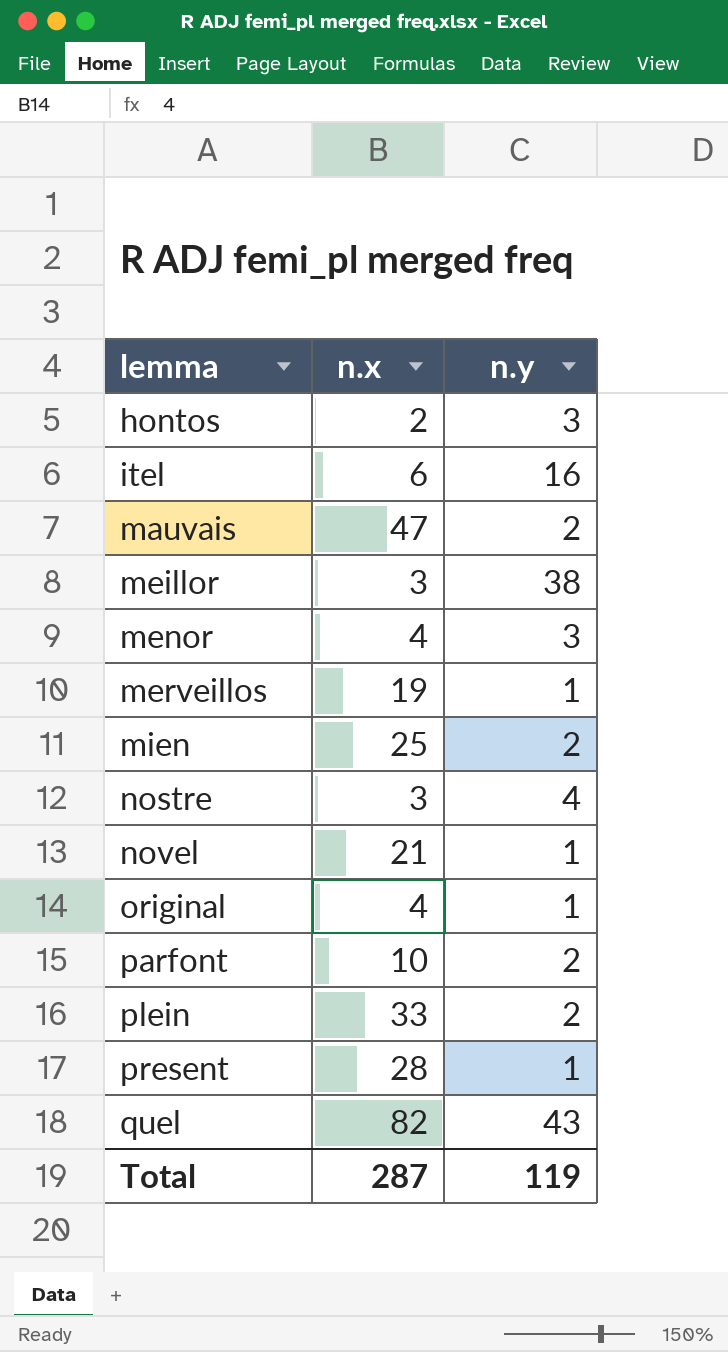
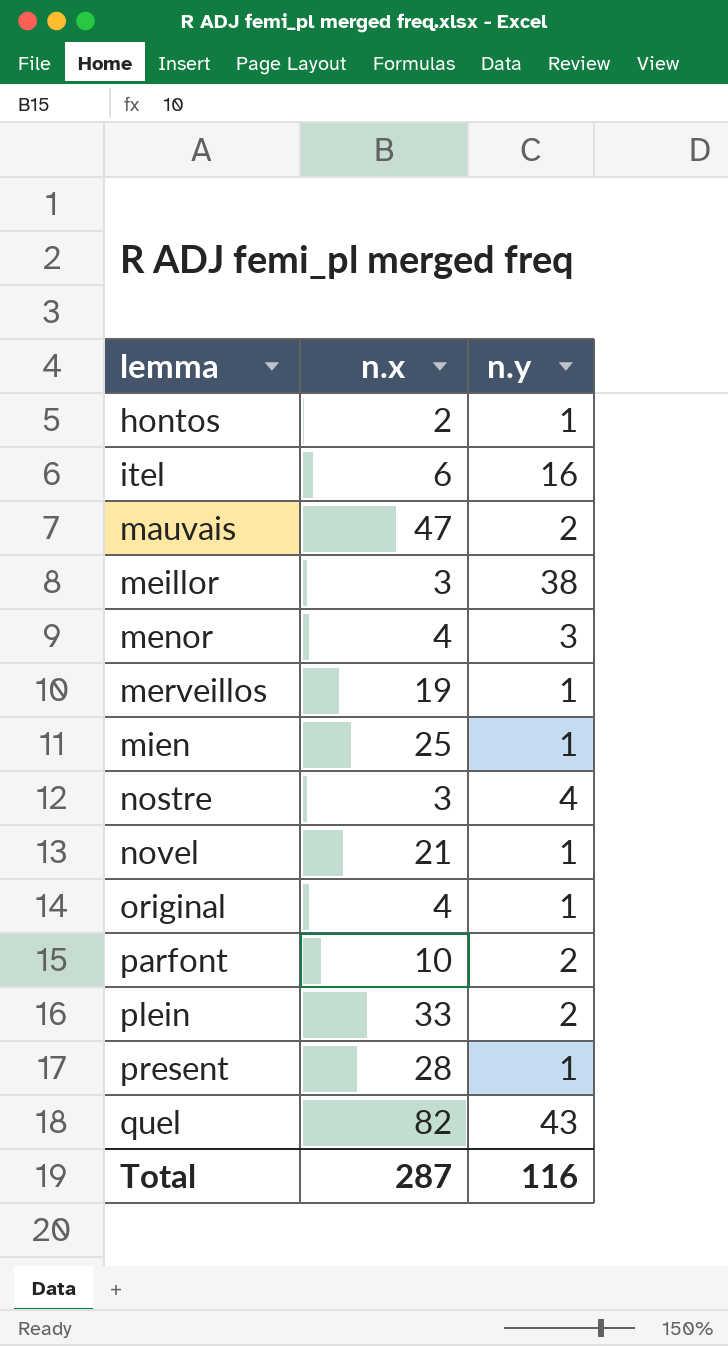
hontos | n.y: 3 -> 1
mien | n.y: 2 -> 1
Total | n.y: 119 -> 116

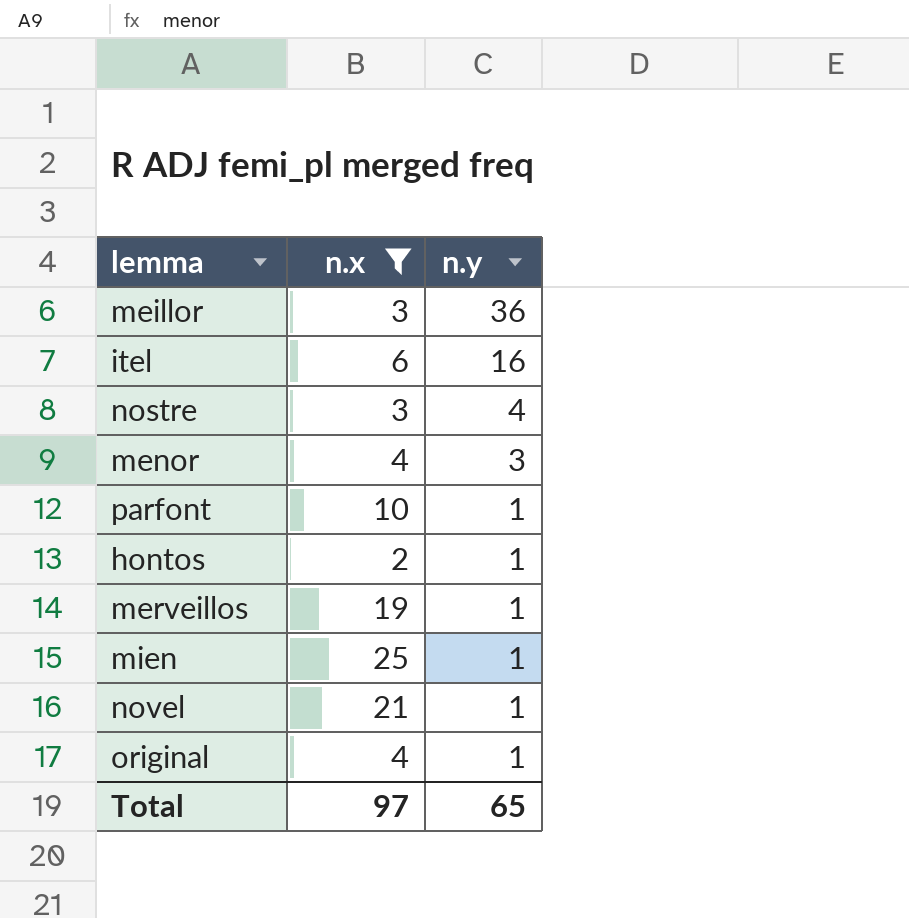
filter: none -> n.x <= 25
row order: lemma ascending -> n.y descending
meillor | n.y: 38 -> 36
parfont | n.y: 2 -> 1
Total | n.x: 287 -> 97
Total | n.y: 116 -> 65

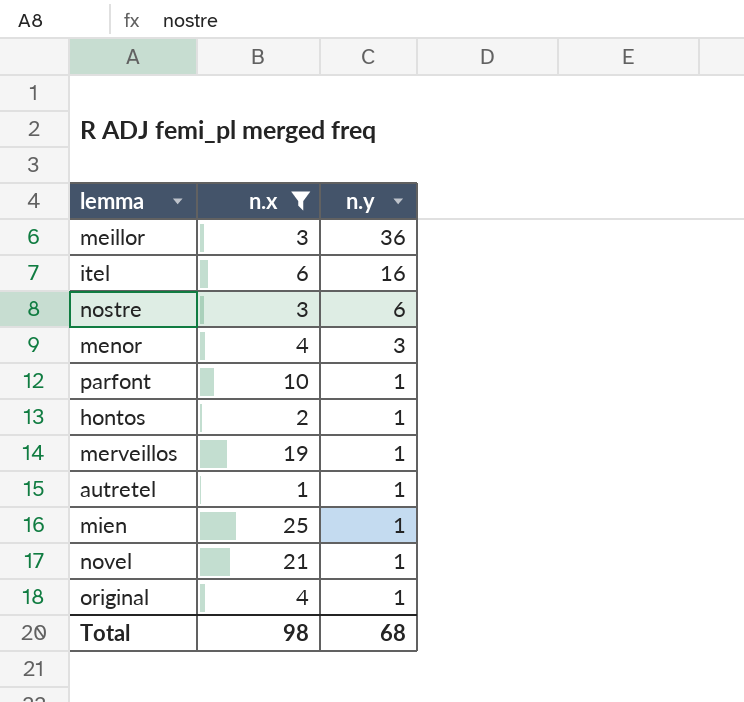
nostre | n.y: 4 -> 6
row autretel: none -> 1 | 1
Total | n.x: 97 -> 98
Total | n.y: 65 -> 68

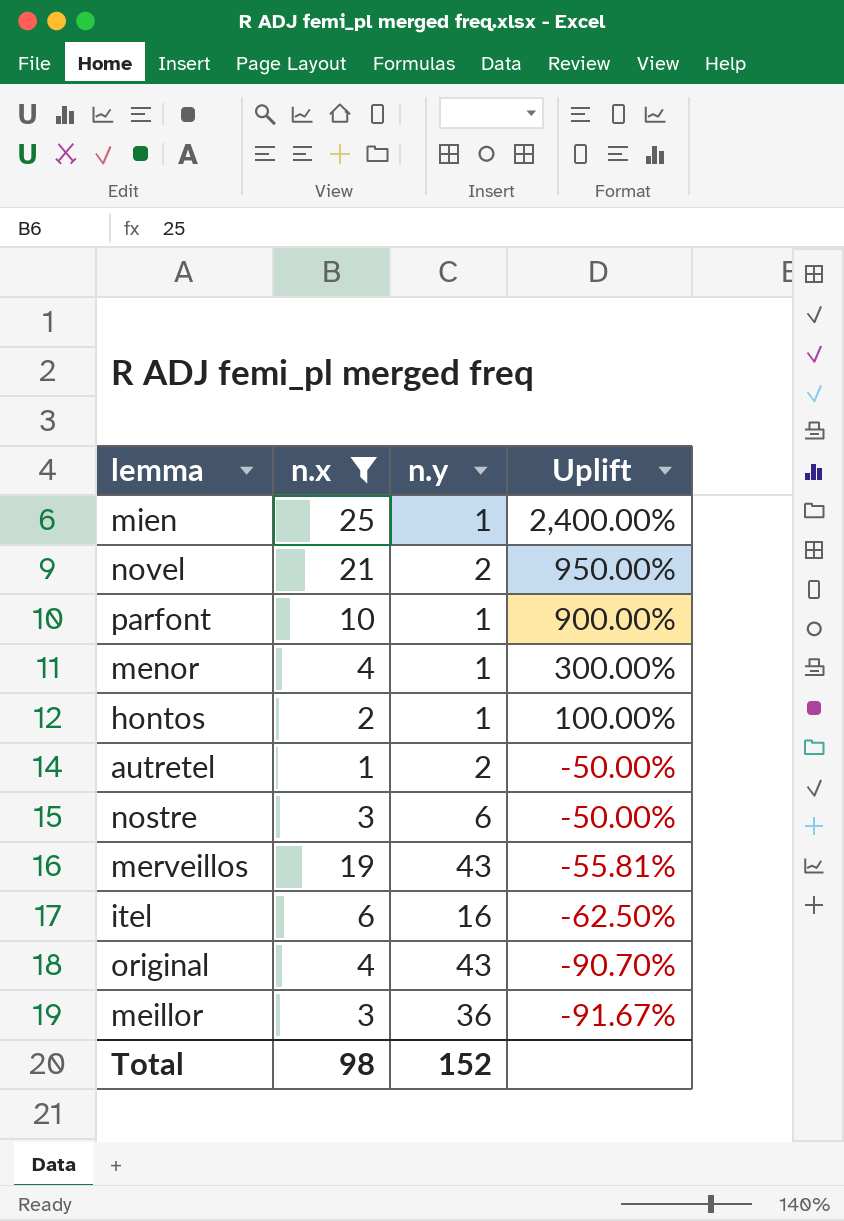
row order: n.y descending -> Uplift descending
column Uplift | formula: none -> ([n.x] - [n.y]) / [n.y]
novel | n.y: 1 -> 2
menor | n.y: 3 -> 1
autretel | n.y: 1 -> 2
merveillos | n.y: 1 -> 43
original | n.y: 1 -> 43
Total | n.y: 68 -> 152

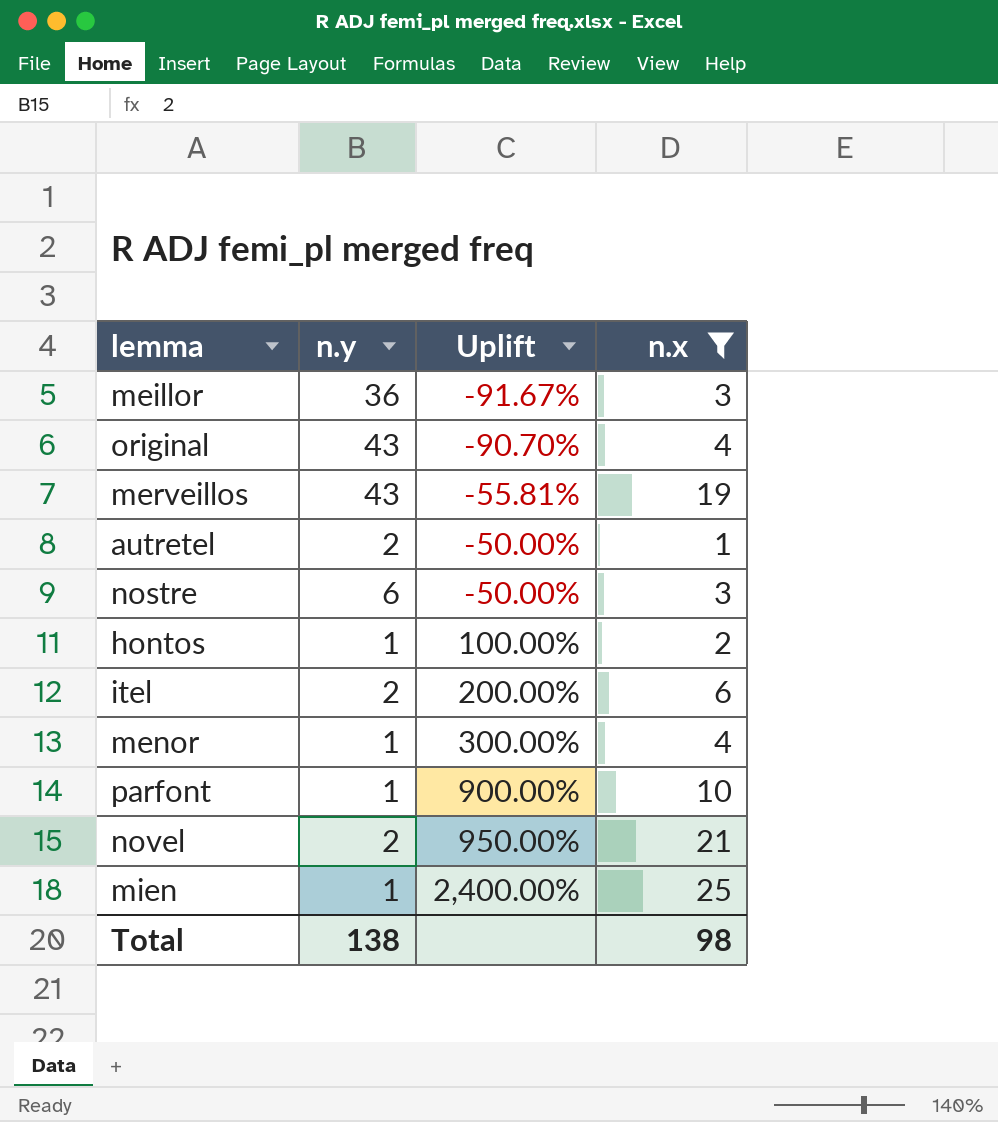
row order: Uplift descending -> Uplift ascending
column n.x | position: 2 -> 4
itel | n.y: 16 -> 2
itel | Uplift: -62.50% -> 200.00%
Total | n.y: 152 -> 138

